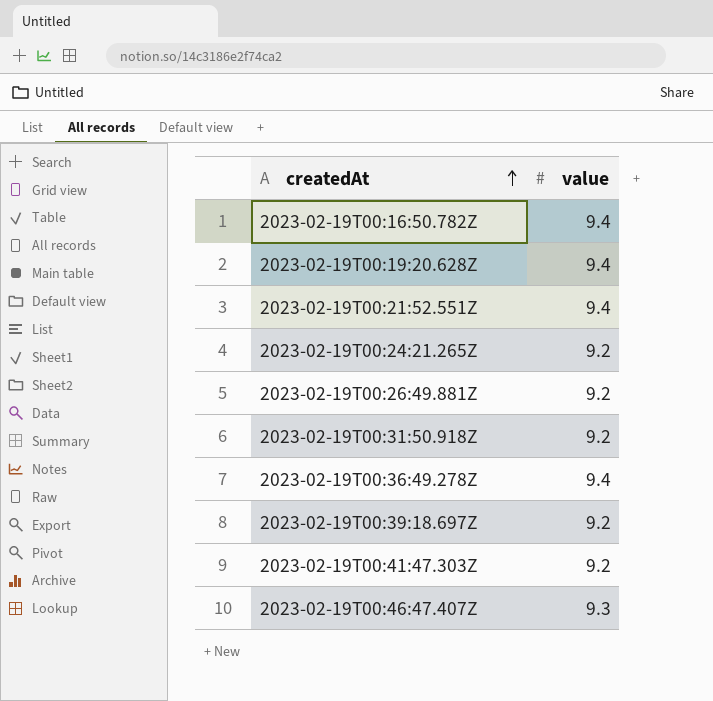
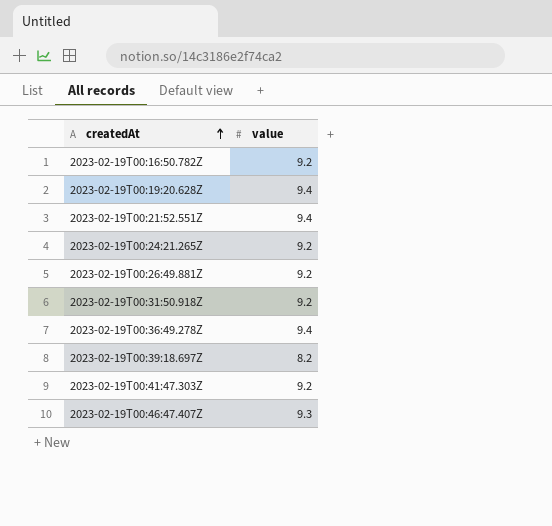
2023-02-19T00:16:50.782Z | value: 9.4 -> 9.2
2023-02-19T00:39:18.697Z | value: 9.2 -> 8.2

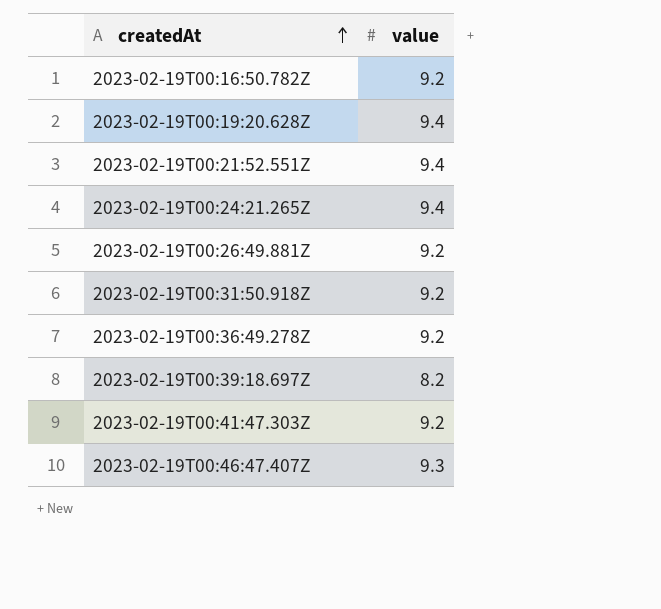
2023-02-19T00:24:21.265Z | value: 9.2 -> 9.4
2023-02-19T00:36:49.278Z | value: 9.4 -> 9.2

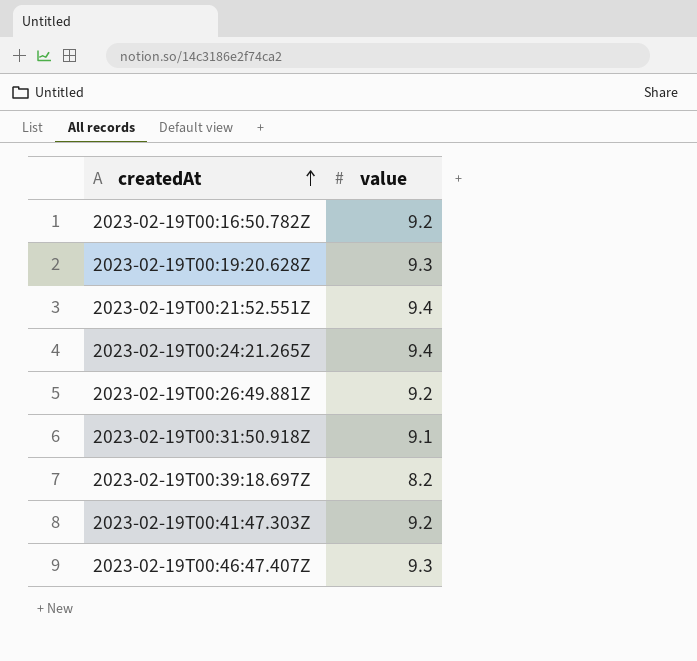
row 2023-02-19T00:36:49.278Z: 9.2 -> none
2023-02-19T00:19:20.628Z | value: 9.4 -> 9.3
2023-02-19T00:31:50.918Z | value: 9.2 -> 9.1

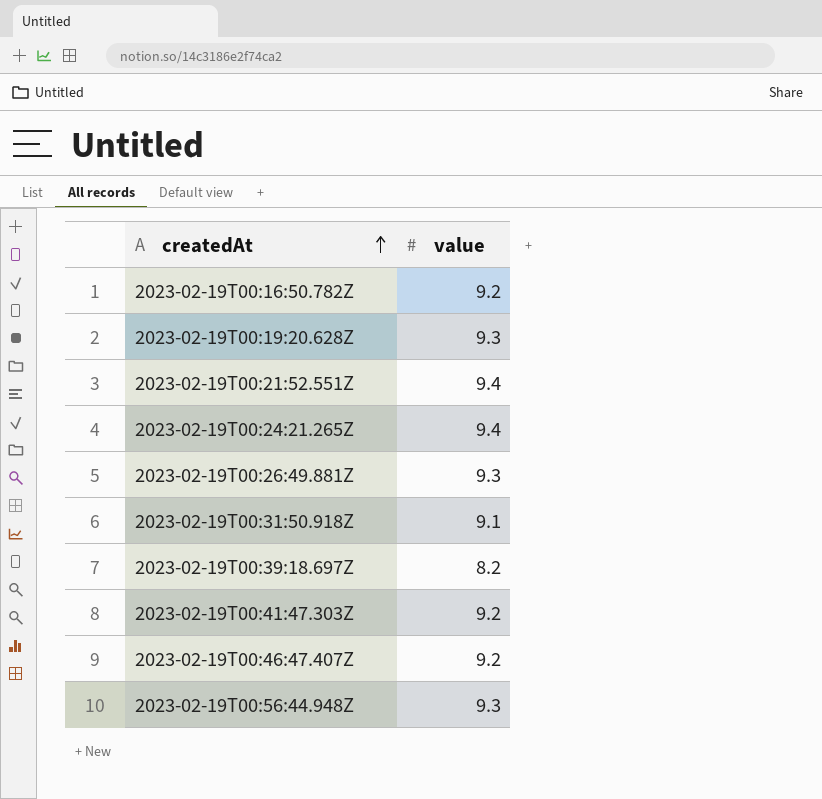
2023-02-19T00:26:49.881Z | value: 9.2 -> 9.3
2023-02-19T00:46:47.407Z | value: 9.3 -> 9.2
row 2023-02-19T00:56:44.948Z: none -> 9.3

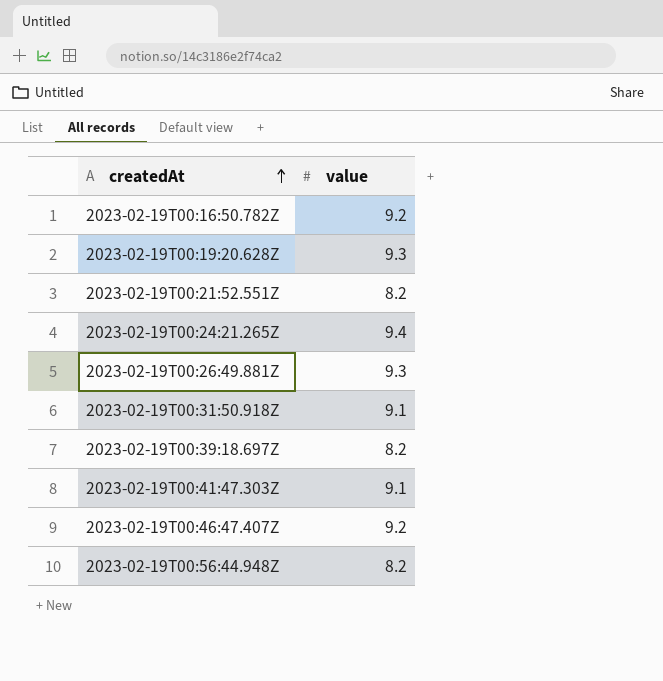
2023-02-19T00:21:52.551Z | value: 9.4 -> 8.2
2023-02-19T00:41:47.303Z | value: 9.2 -> 9.1
2023-02-19T00:56:44.948Z | value: 9.3 -> 8.2

